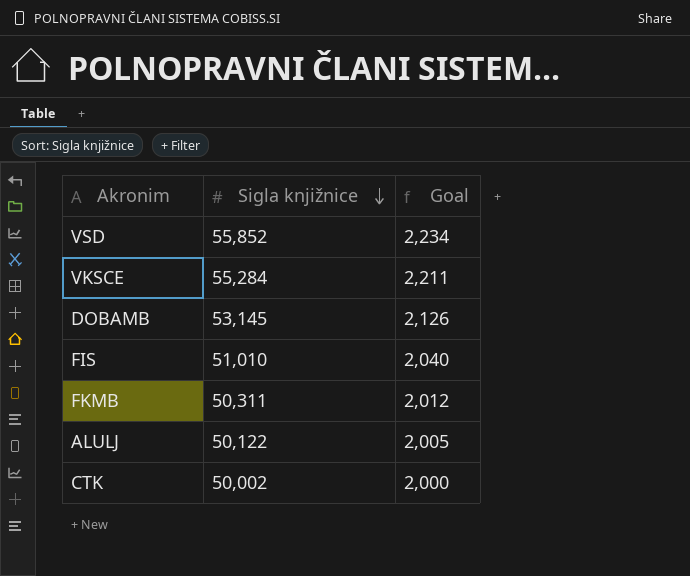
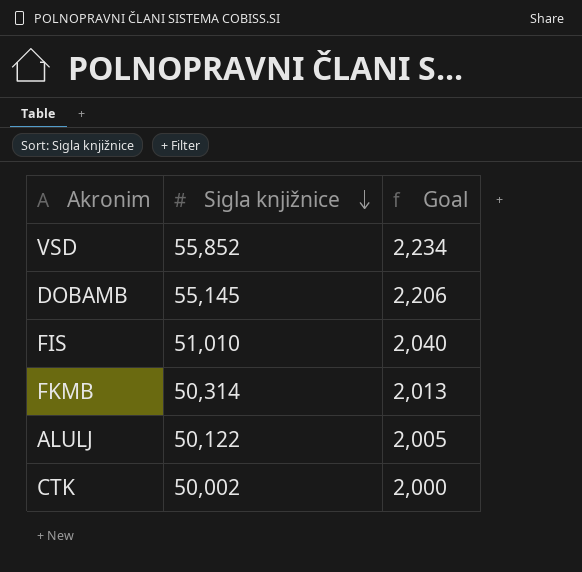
row VKSCE: 55,284 | 2,211 -> none
DOBAMB | Sigla knjižnice: 53,145 -> 55,145
DOBAMB | Goal: 2,126 -> 2,206
FKMB | Sigla knjižnice: 50,311 -> 50,314
FKMB | Goal: 2,012 -> 2,013

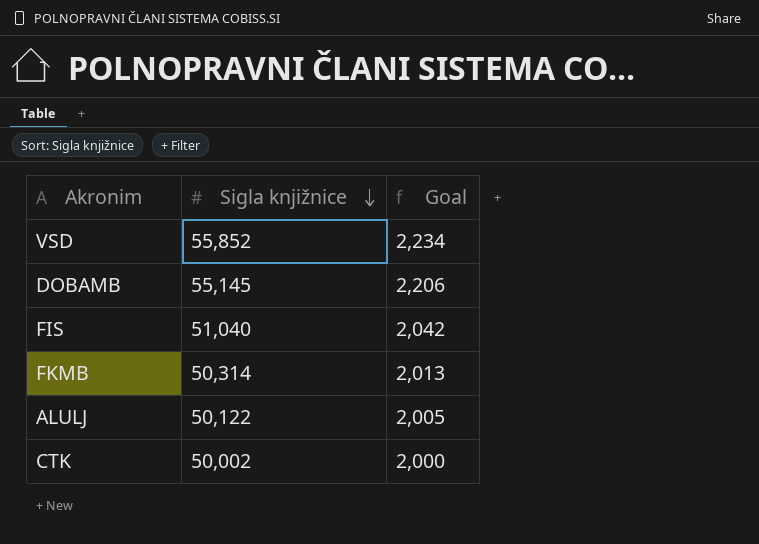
FIS | Sigla knjižnice: 51,010 -> 51,040
FIS | Goal: 2,040 -> 2,042

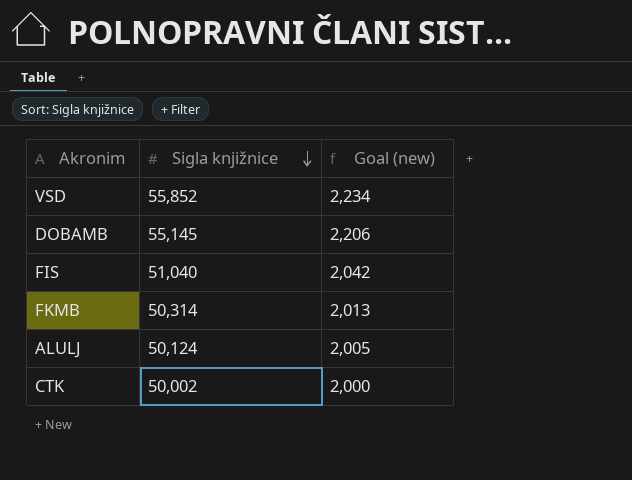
column name: Goal -> Goal (new)
ALULJ | Sigla knjižnice: 50,122 -> 50,124

